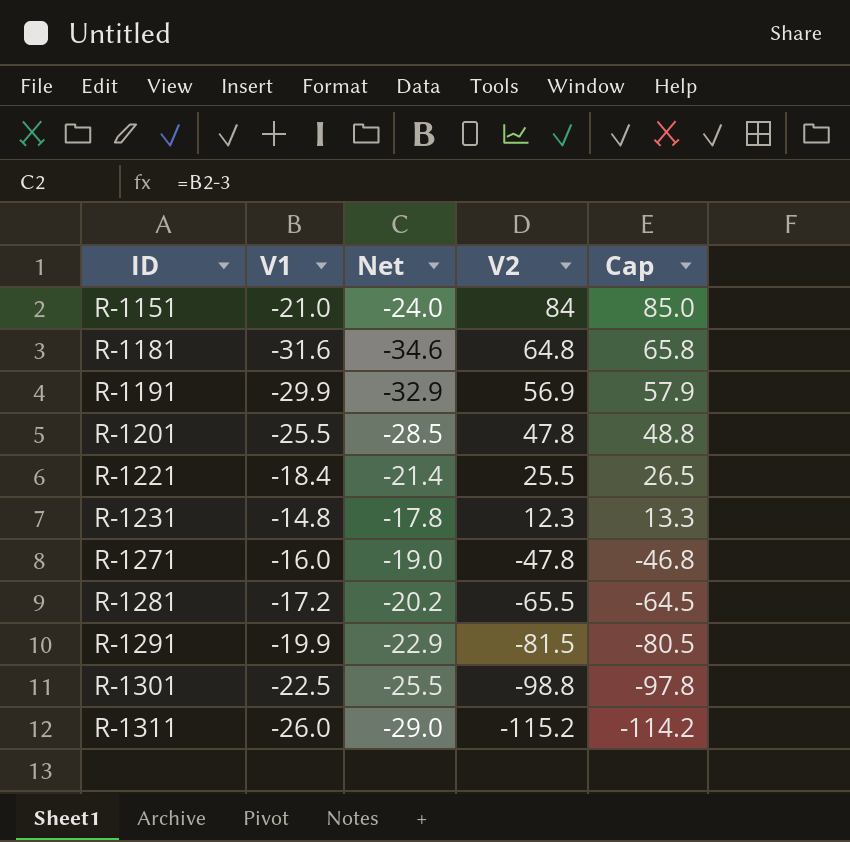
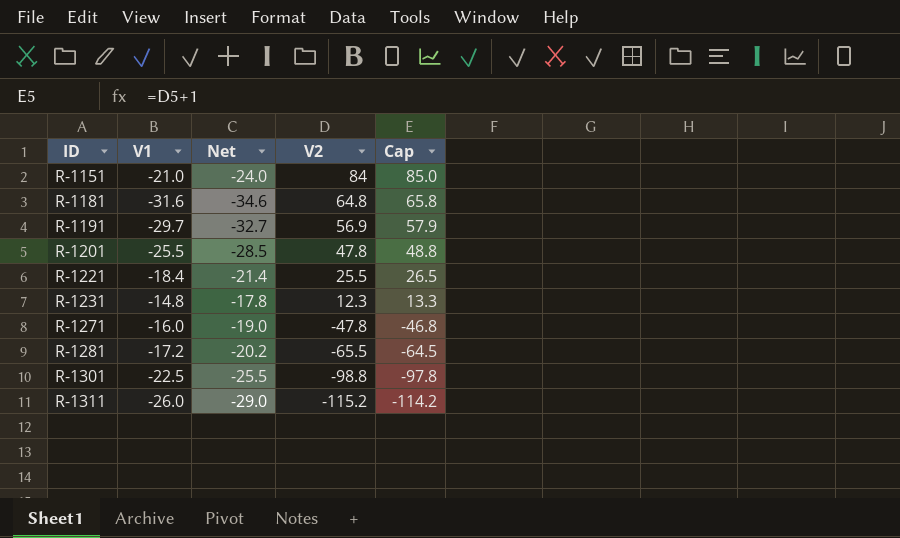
row R-1291: -19.9 | -22.9 | -81.5 | -80.5 -> none
R-1191 | V1: -29.9 -> -29.7
R-1191 | Net: -32.9 -> -32.7

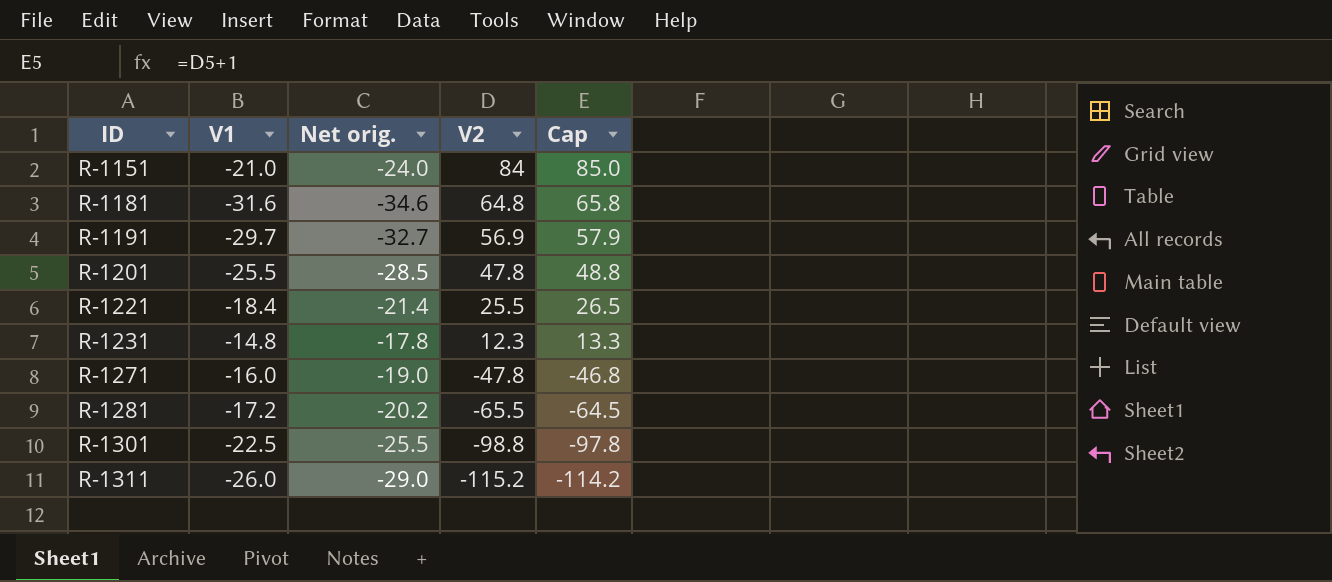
column name: Net -> Net orig.

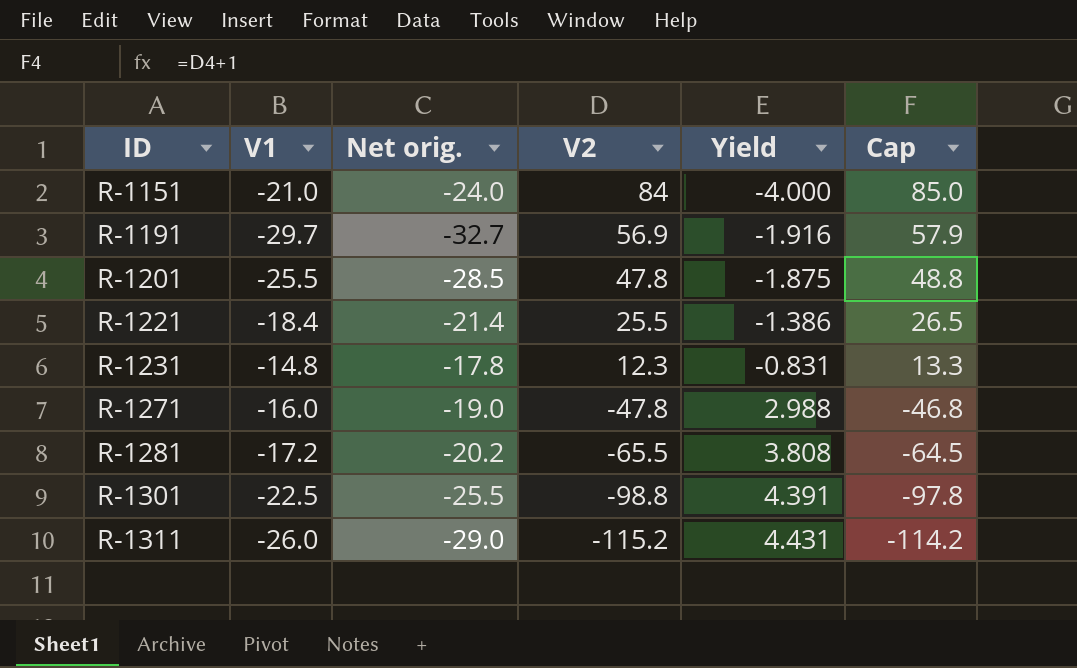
column Yield | formula: none -> [V2] / [V1]
row R-1181: -31.6 | -34.6 | 64.8 | 65.8 -> none

